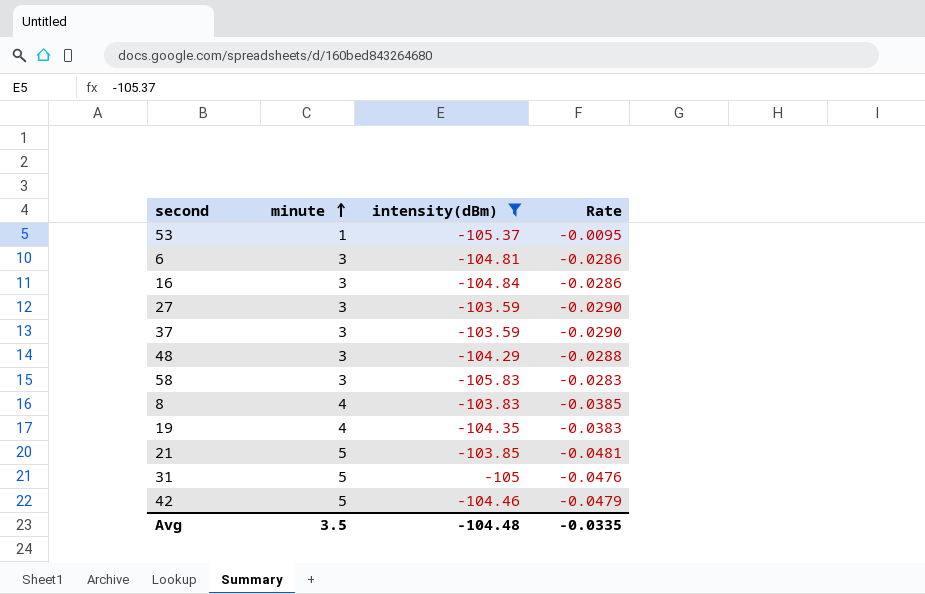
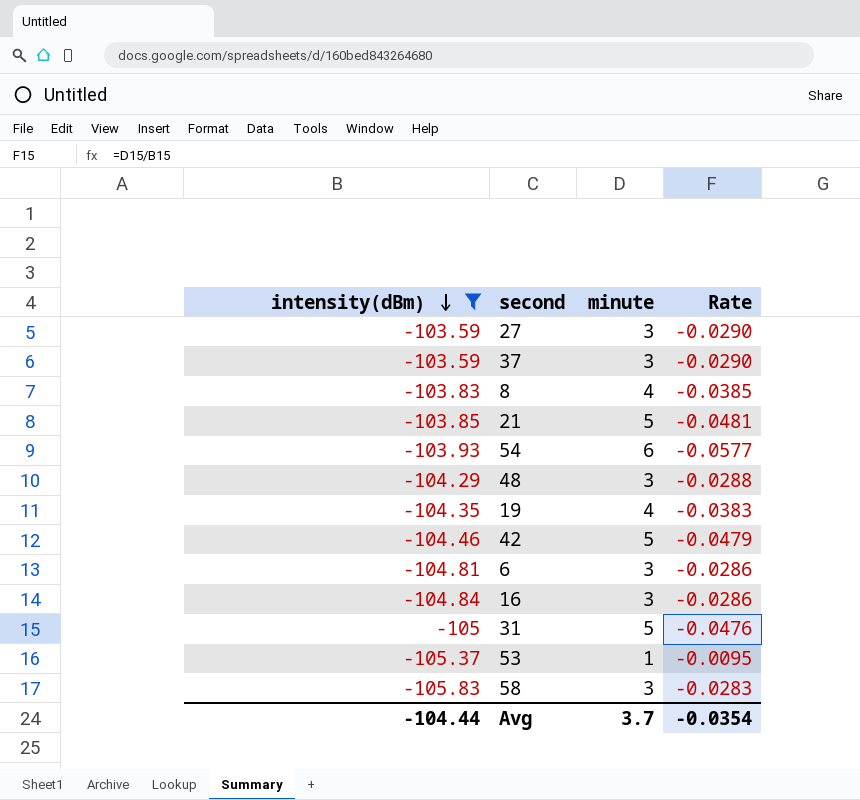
row order: minute ascending -> intensity(dBm) descending
column intensity(dBm) | position: 3 -> 1
row 54: none -> -103.93 | 6 | -0.0577
Avg | intensity(dBm): -104.48 -> -104.44
Avg | minute: 3.5 -> 3.7
Avg | Rate: -0.0335 -> -0.0354

